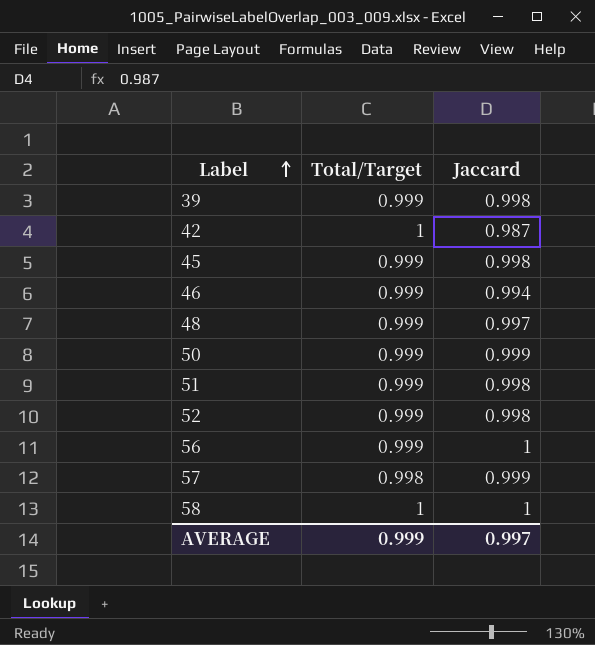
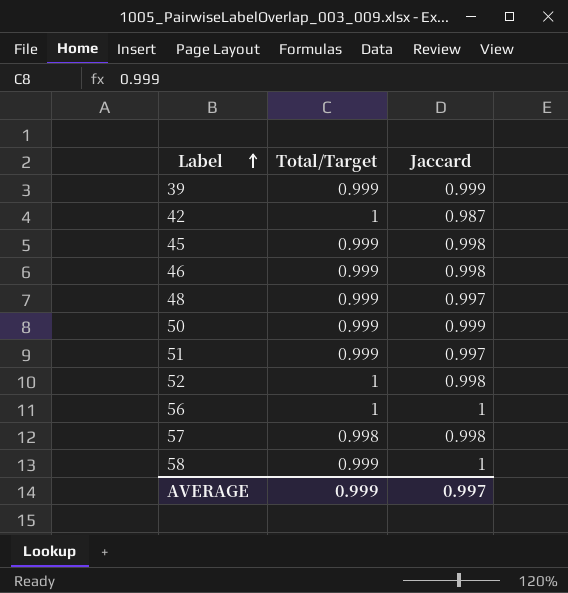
39 | Jaccard: 0.998 -> 0.999
46 | Jaccard: 0.994 -> 0.998
51 | Jaccard: 0.998 -> 0.997
52 | Total/Target: 0.999 -> 1
56 | Total/Target: 0.999 -> 1
57 | Jaccard: 0.999 -> 0.998
58 | Total/Target: 1 -> 0.999

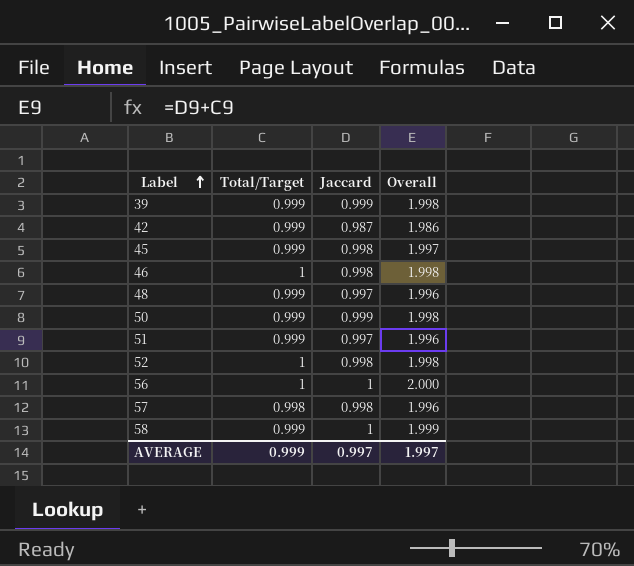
column Overall | formula: none -> [Total/Target] + [Jaccard]
42 | Total/Target: 1 -> 0.999
46 | Total/Target: 0.999 -> 1

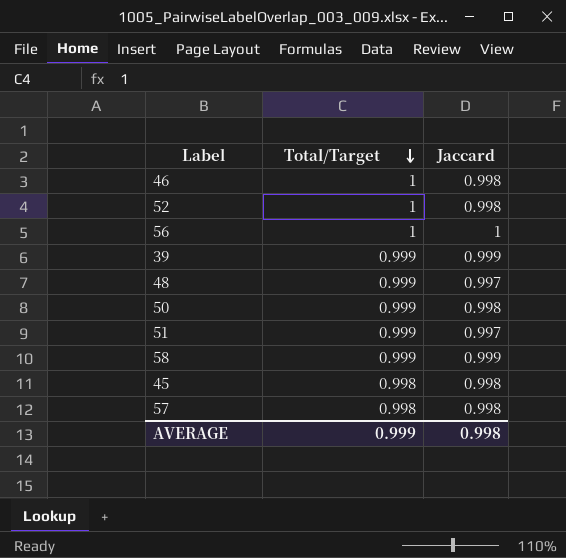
row order: Label ascending -> Total/Target descending
column Overall | formula: [Total/Target] + [Jaccard] -> none
row 42: 0.999 | 0.987 | 1.986 -> none
50 | Jaccard: 0.999 -> 0.998
58 | Jaccard: 1 -> 0.999
45 | Total/Target: 0.999 -> 0.998
AVERAGE | Jaccard: 0.997 -> 0.998

